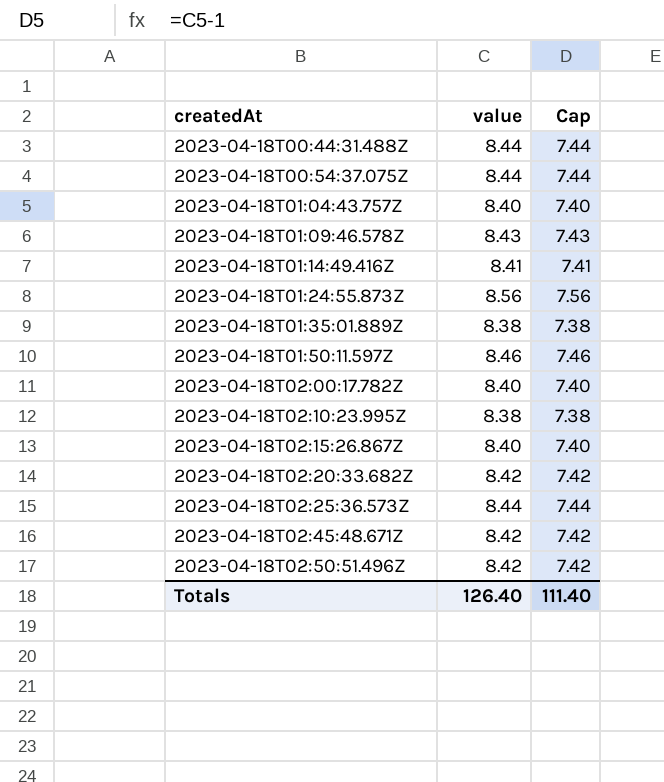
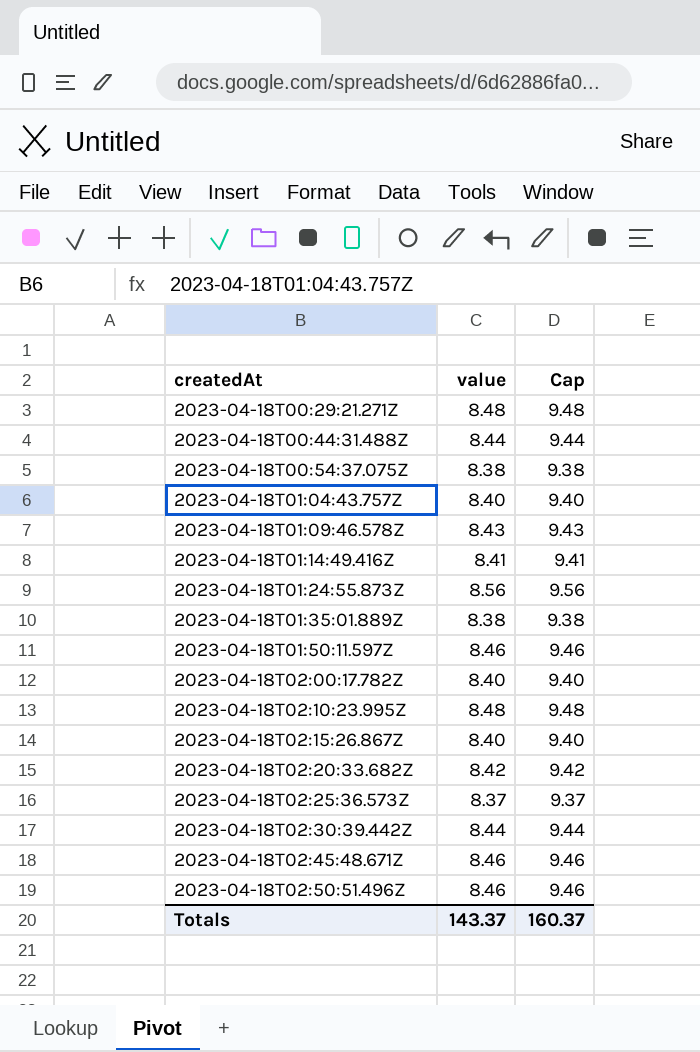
column Cap | formula: [value] - 1 -> [value] + 1
row 2023-04-18T00:29:21.271Z: none -> 8.48 | 9.48
2023-04-18T00:54:37.075Z | value: 8.44 -> 8.38
2023-04-18T02:10:23.995Z | value: 8.38 -> 8.48
2023-04-18T02:25:36.573Z | value: 8.44 -> 8.37
row 2023-04-18T02:30:39.442Z: none -> 8.44 | 9.44
2023-04-18T02:45:48.671Z | value: 8.42 -> 8.46
2023-04-18T02:50:51.496Z | value: 8.42 -> 8.46
Totals | value: 126.40 -> 143.37
Totals | Cap: 111.40 -> 160.37

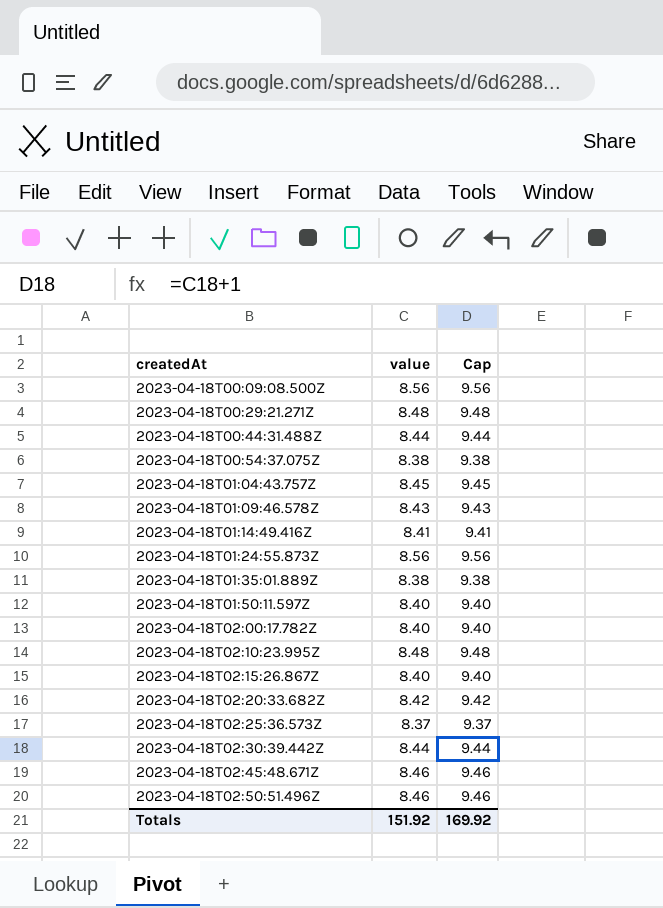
row 2023-04-18T00:09:08.500Z: none -> 8.56 | 9.56
2023-04-18T01:04:43.757Z | value: 8.40 -> 8.45
2023-04-18T01:04:43.757Z | Cap: 9.40 -> 9.45
2023-04-18T01:50:11.597Z | value: 8.46 -> 8.40
2023-04-18T01:50:11.597Z | Cap: 9.46 -> 9.40
Totals | value: 143.37 -> 151.92
Totals | Cap: 160.37 -> 169.92

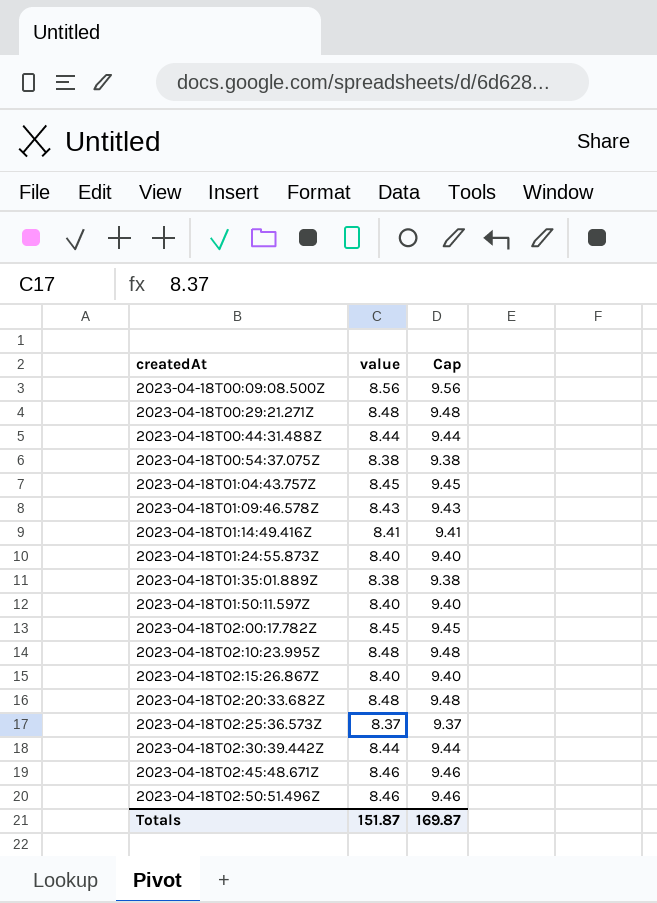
2023-04-18T01:24:55.873Z | value: 8.56 -> 8.40
2023-04-18T01:24:55.873Z | Cap: 9.56 -> 9.40
2023-04-18T02:00:17.782Z | value: 8.40 -> 8.45
2023-04-18T02:00:17.782Z | Cap: 9.40 -> 9.45
2023-04-18T02:20:33.682Z | value: 8.42 -> 8.48
2023-04-18T02:20:33.682Z | Cap: 9.42 -> 9.48
Totals | value: 151.92 -> 151.87
Totals | Cap: 169.92 -> 169.87

